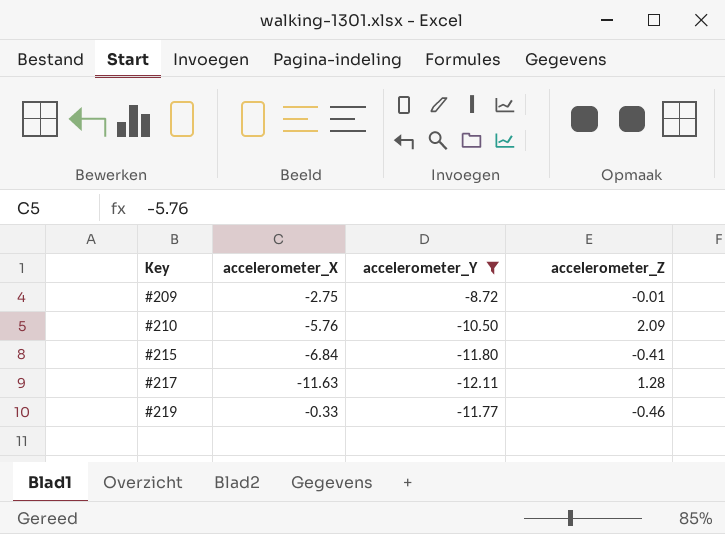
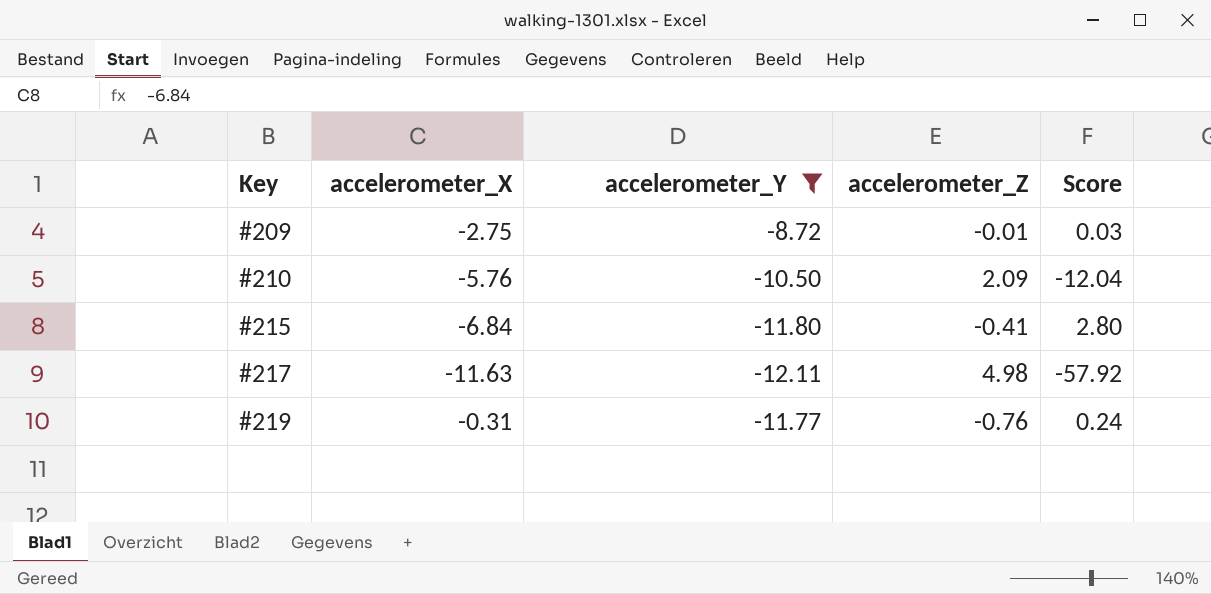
column Score | formula: none -> [accelerometer_X] * [accelerometer_Z]
#217 | accelerometer_Z: 1.28 -> 4.98
#219 | accelerometer_X: -0.33 -> -0.31
#219 | accelerometer_Z: -0.46 -> -0.76

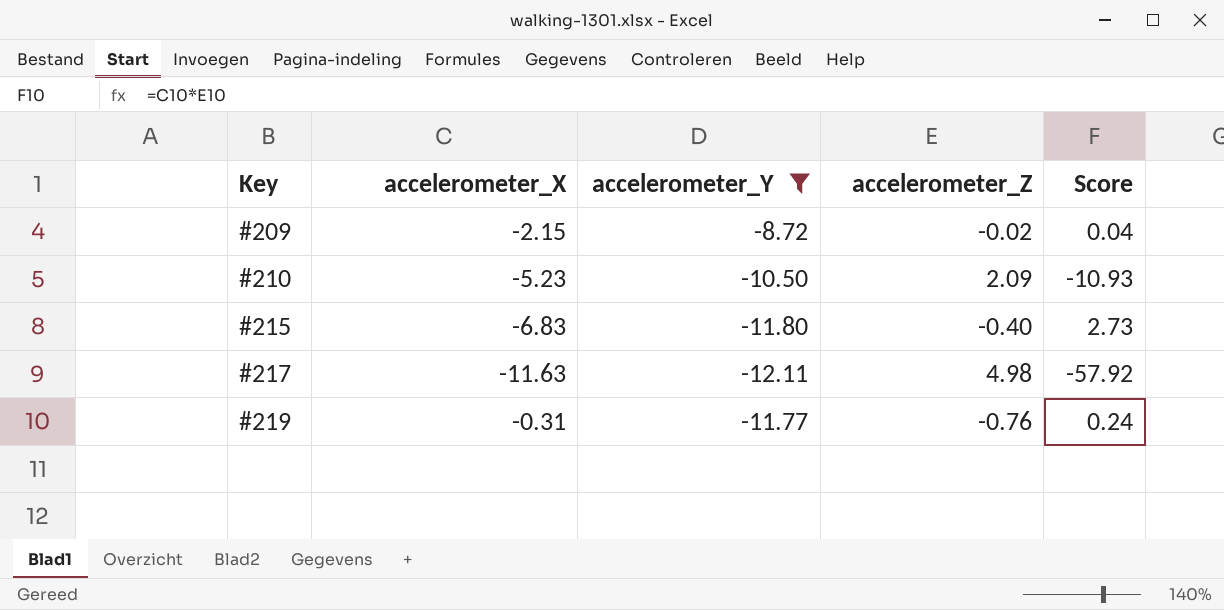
#209 | accelerometer_X: -2.75 -> -2.15
#209 | accelerometer_Z: -0.01 -> -0.02
#209 | Score: 0.03 -> 0.04
#210 | accelerometer_X: -5.76 -> -5.23
#210 | Score: -12.04 -> -10.93
#215 | accelerometer_X: -6.84 -> -6.83
#215 | accelerometer_Z: -0.41 -> -0.40
#215 | Score: 2.80 -> 2.73

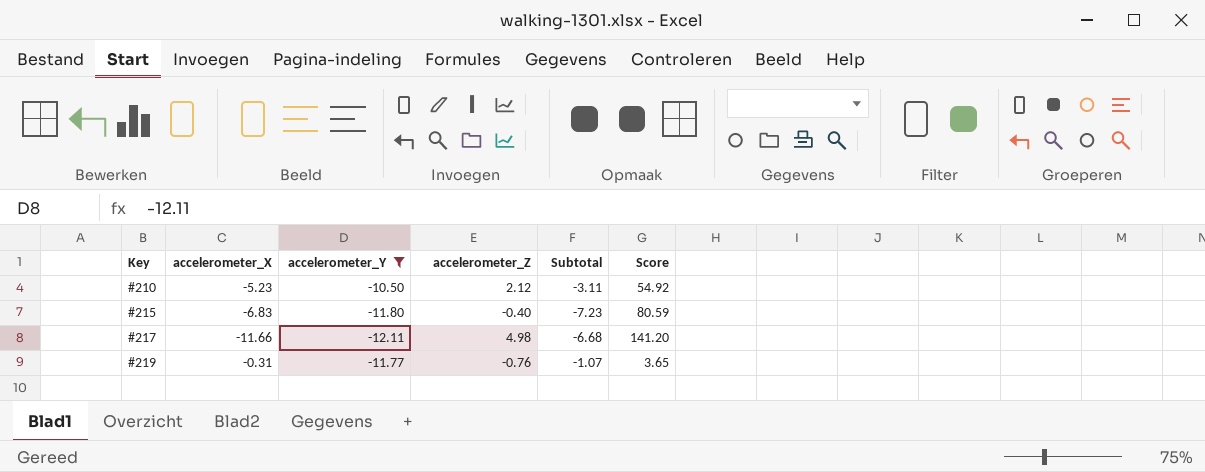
column Subtotal | formula: none -> [accelerometer_X] + [accelerometer_Z]
column Score | formula: [accelerometer_X] * [accelerometer_Z] -> [accelerometer_X] * [accelerometer_Y]
row #209: -2.15 | -8.72 | -0.02 | 0.04 -> none
#210 | accelerometer_Z: 2.09 -> 2.12
#217 | accelerometer_X: -11.63 -> -11.66

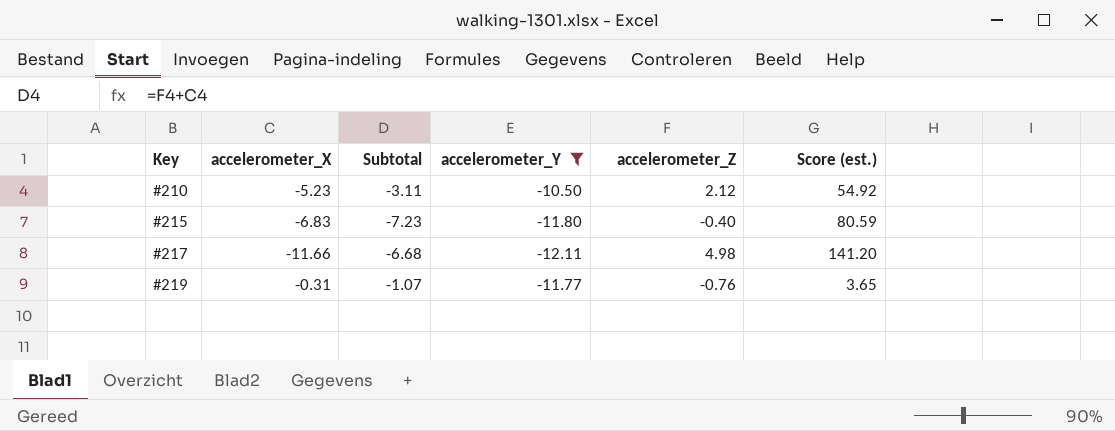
column Subtotal | position: 5 -> 3
column name: Score -> Score (est.)

